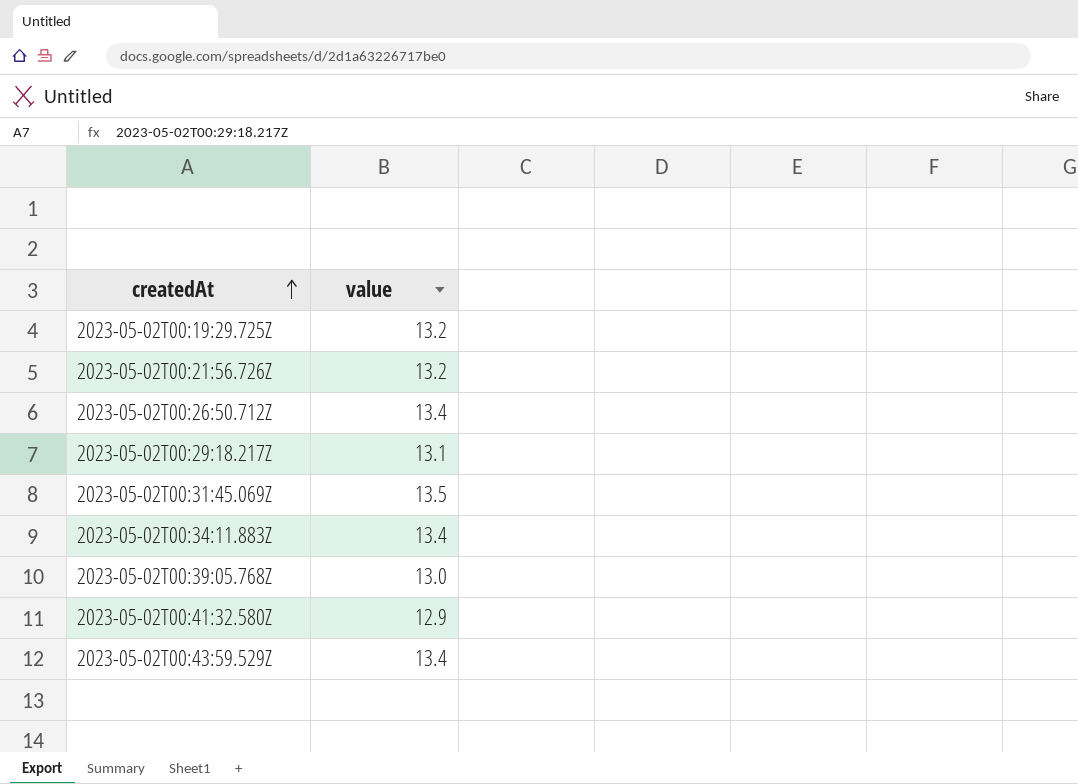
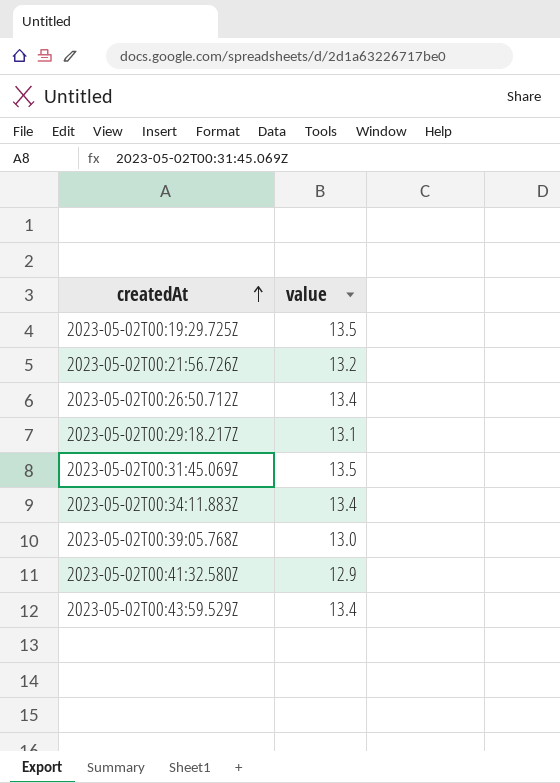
2023-05-02T00:19:29.725Z | value: 13.2 -> 13.5

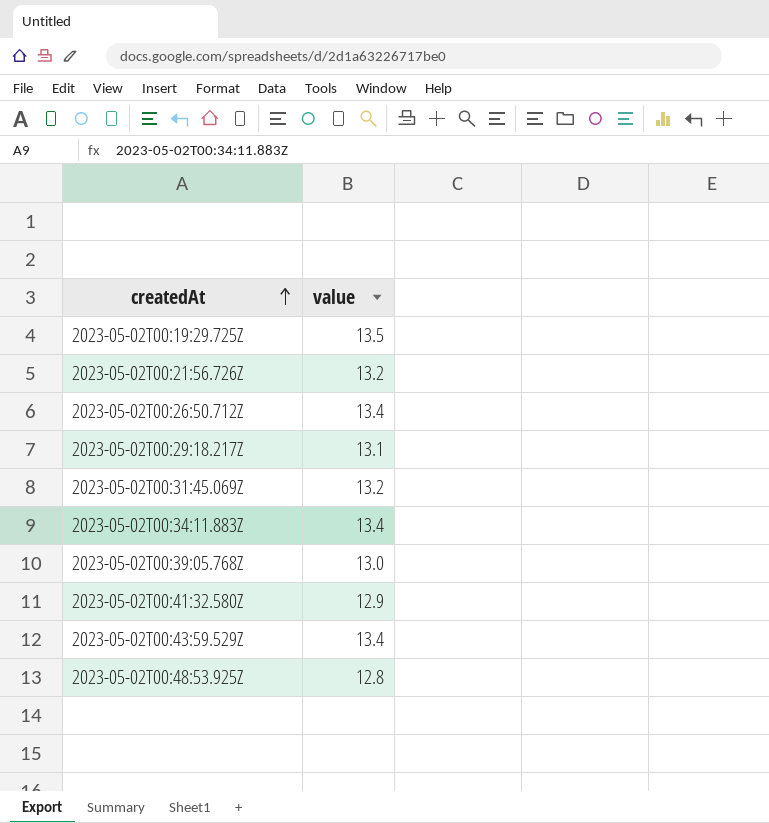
2023-05-02T00:31:45.069Z | value: 13.5 -> 13.2
row 2023-05-02T00:48:53.925Z: none -> 12.8

